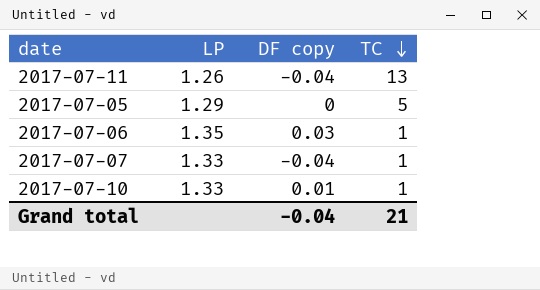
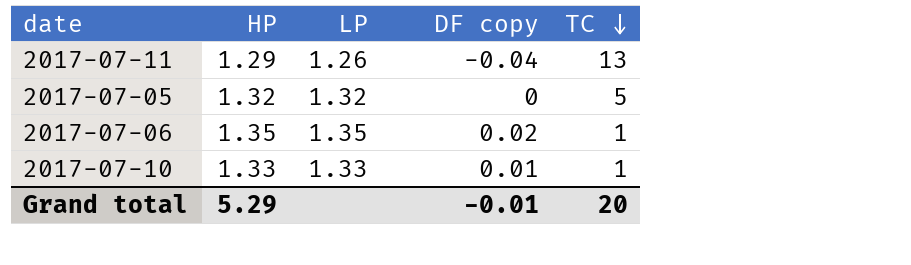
column HP | position: none -> 2
row 2017-07-07: 1.33 | -0.04 | 1 -> none
2017-07-05 | LP: 1.29 -> 1.32
2017-07-06 | DF copy: 0.03 -> 0.02
Grand total | DF copy: -0.04 -> -0.01
Grand total | TC: 21 -> 20

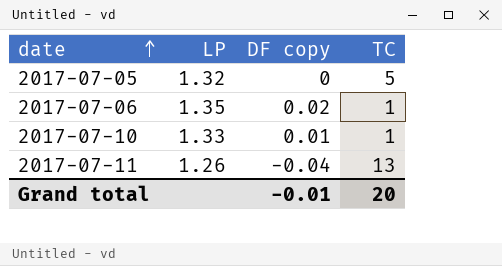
row order: TC descending -> date ascending
column HP | position: 2 -> none

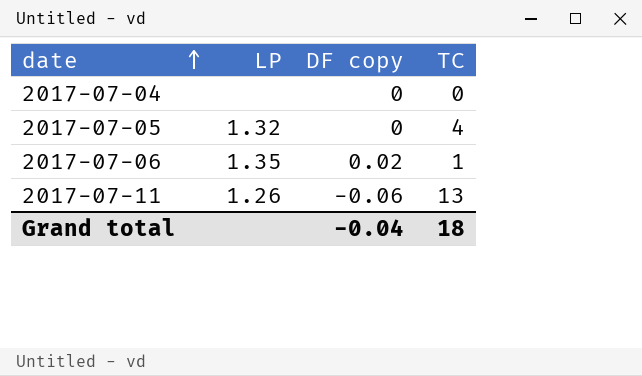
row 2017-07-10: 1.33 | 0.01 | 1 -> none
row 2017-07-04: none -> none | 0 | 0
2017-07-05 | TC: 5 -> 4
2017-07-11 | DF copy: -0.04 -> -0.06
Grand total | DF copy: -0.01 -> -0.04
Grand total | TC: 20 -> 18

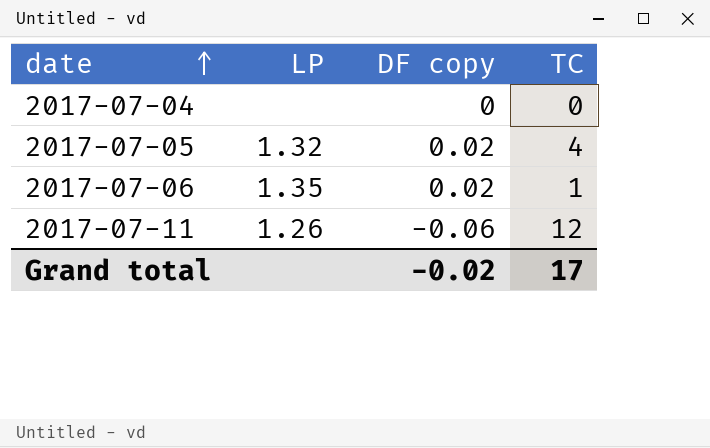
2017-07-05 | DF copy: 0 -> 0.02
2017-07-11 | TC: 13 -> 12
Grand total | DF copy: -0.04 -> -0.02
Grand total | TC: 18 -> 17

